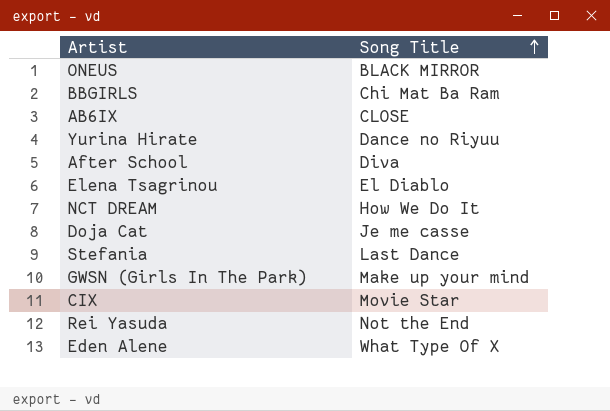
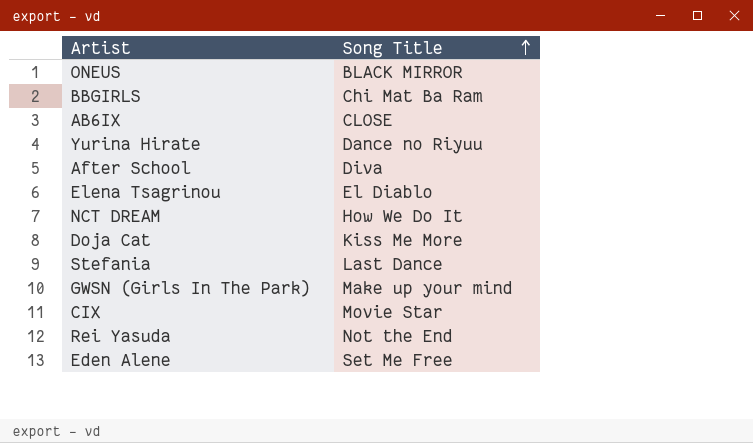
Doja Cat | Song Title: Je me casse -> Kiss Me More
Eden Alene | Song Title: What Type Of X -> Set Me Free

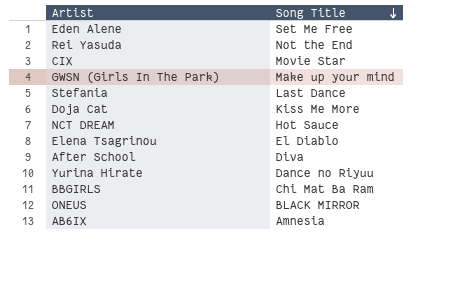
row order: Song Title ascending -> Song Title descending
NCT DREAM | Song Title: How We Do It -> Hot Sauce
AB6IX | Song Title: CLOSE -> Amnesia

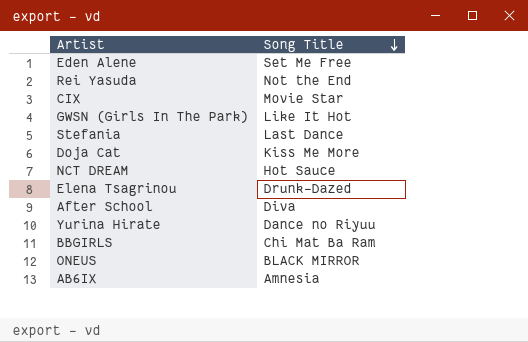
GWSN (Girls In The Park) | Song Title: Make up your mind -> Like It Hot
Elena Tsagrinou | Song Title: El Diablo -> Drunk-Dazed

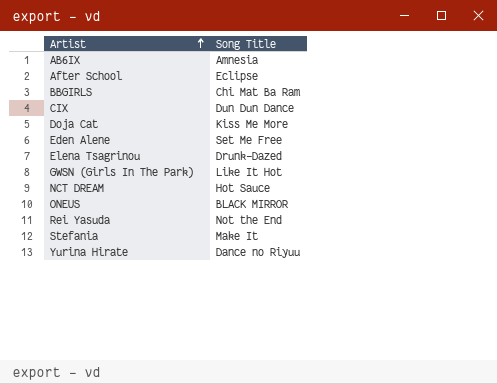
row order: Song Title descending -> Artist ascending
After School | Song Title: Diva -> Eclipse
CIX | Song Title: Movie Star -> Dun Dun Dance
Stefania | Song Title: Last Dance -> Make It

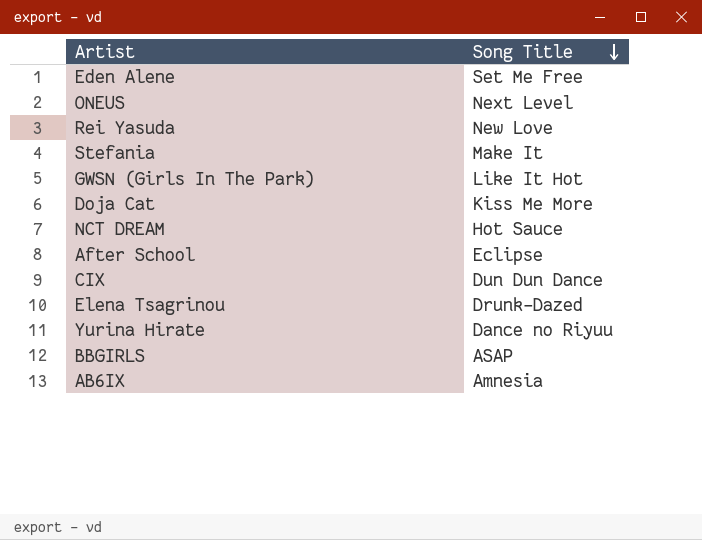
row order: Artist ascending -> Song Title descending
ONEUS | Song Title: BLACK MIRROR -> Next Level
Rei Yasuda | Song Title: Not the End -> New Love
BBGIRLS | Song Title: Chi Mat Ba Ram -> ASAP

